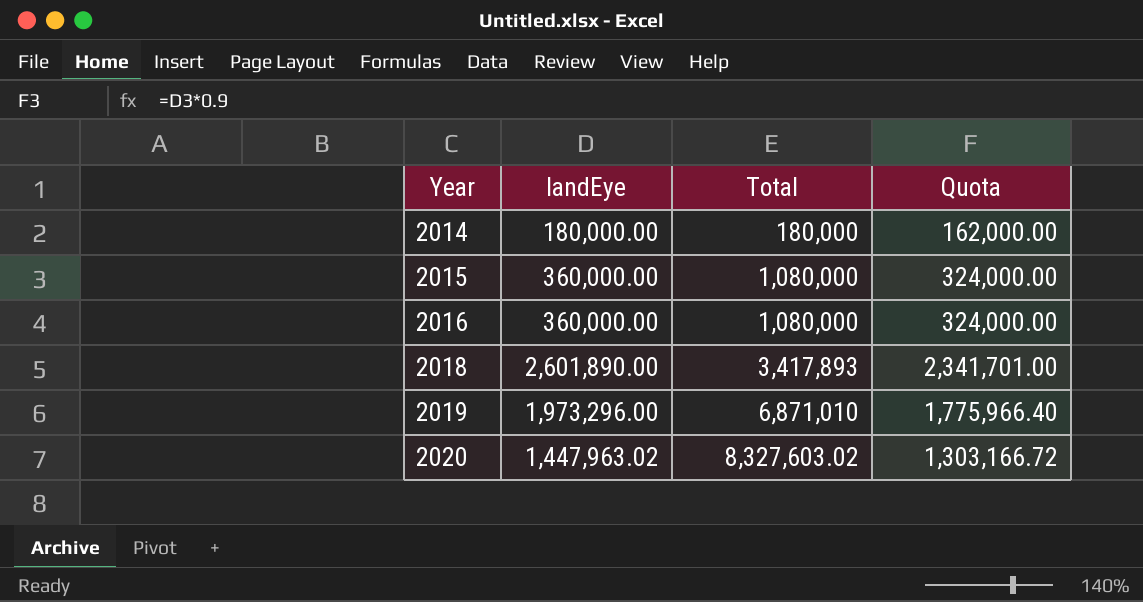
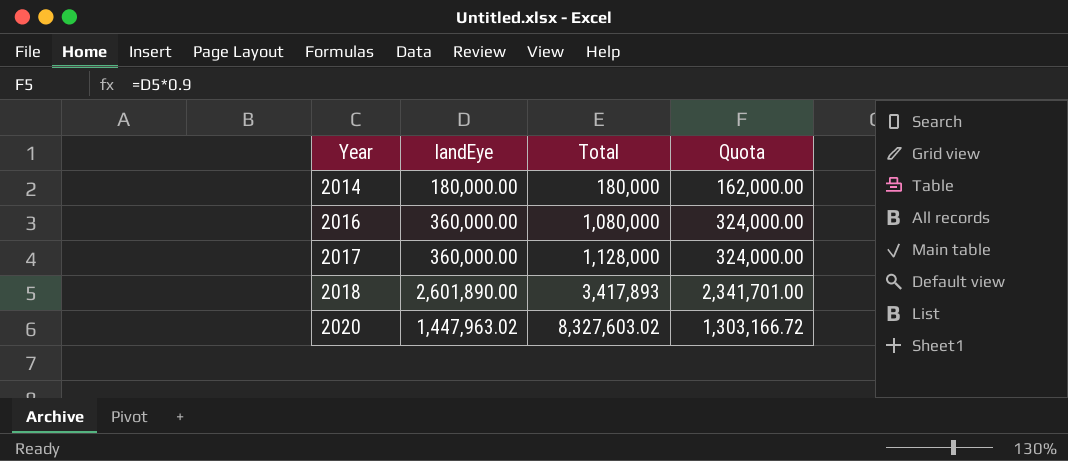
row 2015: 360,000.00 | 1,080,000 | 324,000.00 -> none
row 2019: 1,973,296.00 | 6,871,010 | 1,775,966.40 -> none
row 2017: none -> 360,000.00 | 1,128,000 | 324,000.00

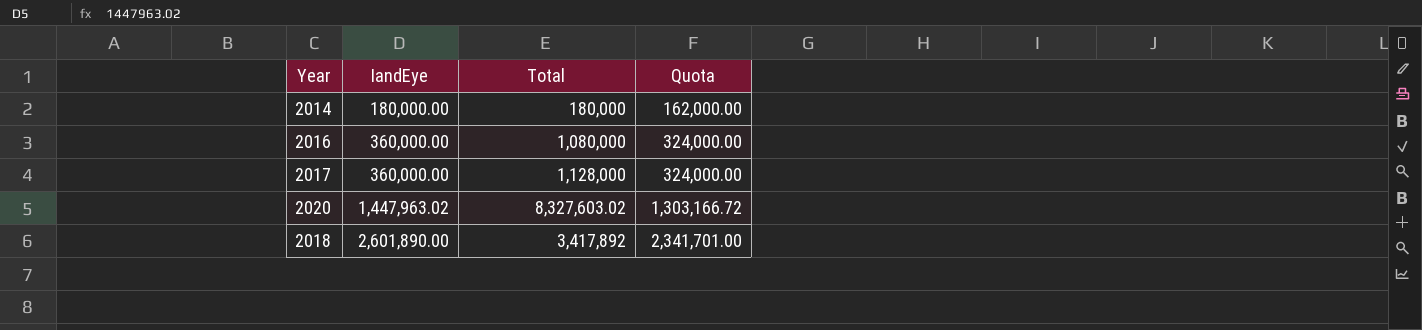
row order: Year ascending -> IandEye ascending
2018 | Total: 3,417,893 -> 3,417,892

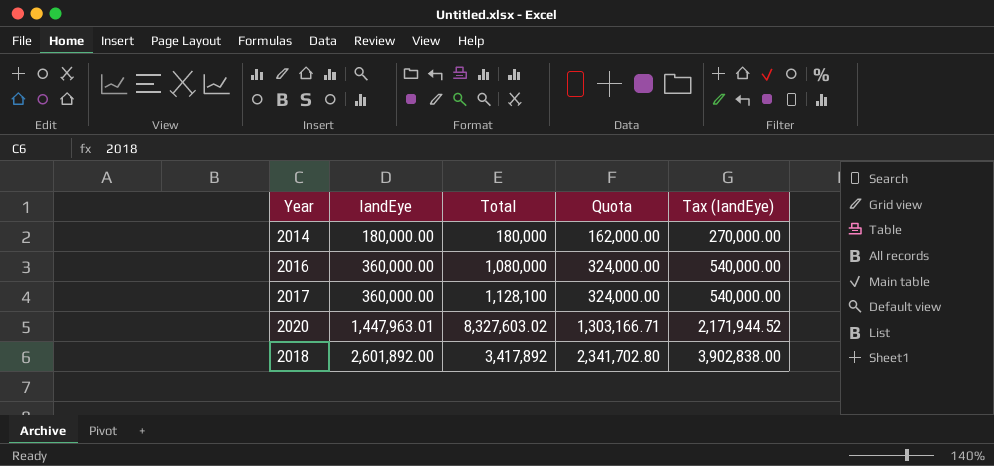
column Tax (IandEye) | formula: none -> [IandEye] * 1.5
2017 | Total: 1,128,000 -> 1,128,100
2020 | IandEye: 1,447,963.02 -> 1,447,963.01
2020 | Quota: 1,303,166.72 -> 1,303,166.71
2018 | IandEye: 2,601,890.00 -> 2,601,892.00
2018 | Quota: 2,341,701.00 -> 2,341,702.80

